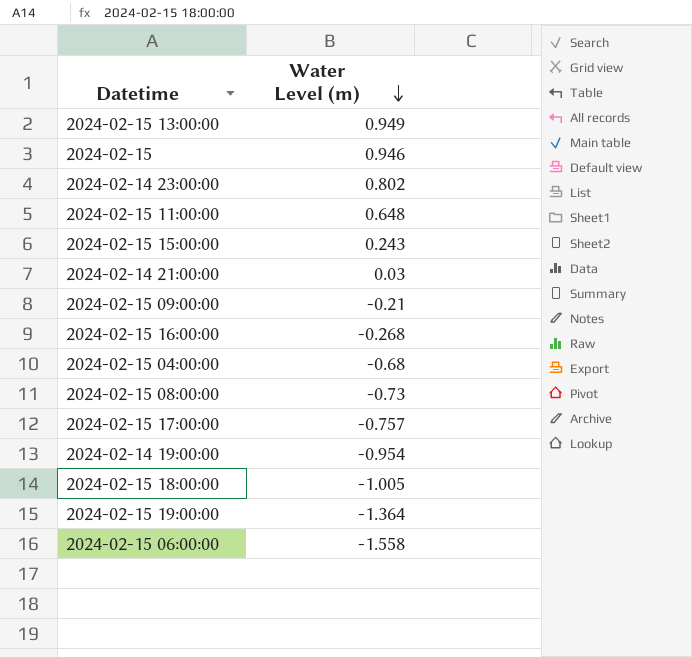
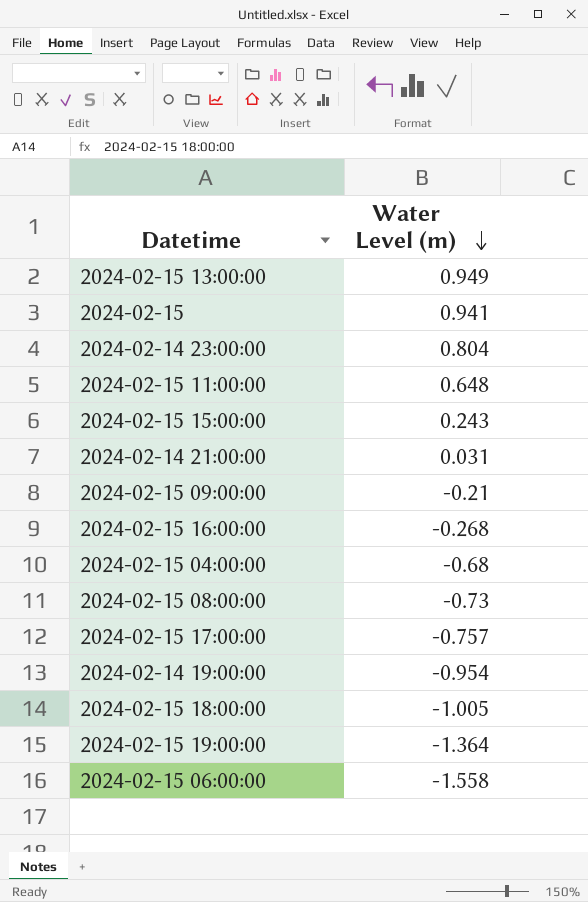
2024-02-15 | Water Level (m): 0.946 -> 0.941
2024-02-14 23:00:00 | Water Level (m): 0.802 -> 0.804
2024-02-14 21:00:00 | Water Level (m): 0.03 -> 0.031

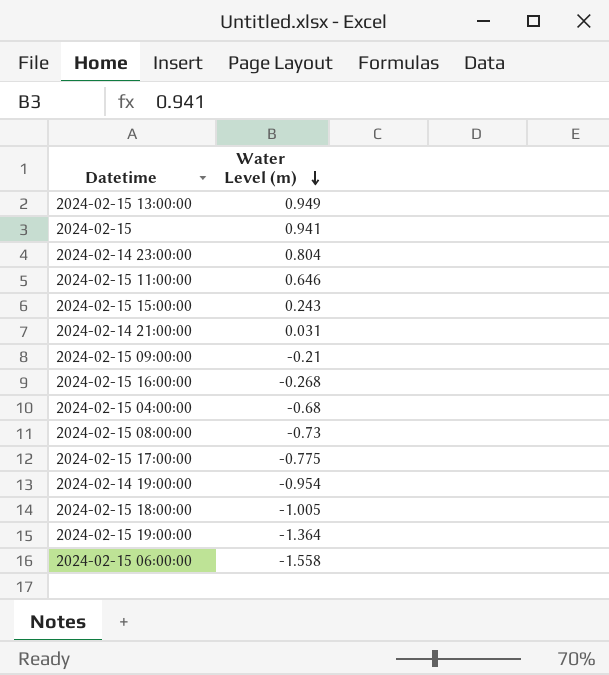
2024-02-15 11:00:00 | Water Level (m): 0.648 -> 0.646
2024-02-15 17:00:00 | Water Level (m): -0.757 -> -0.775

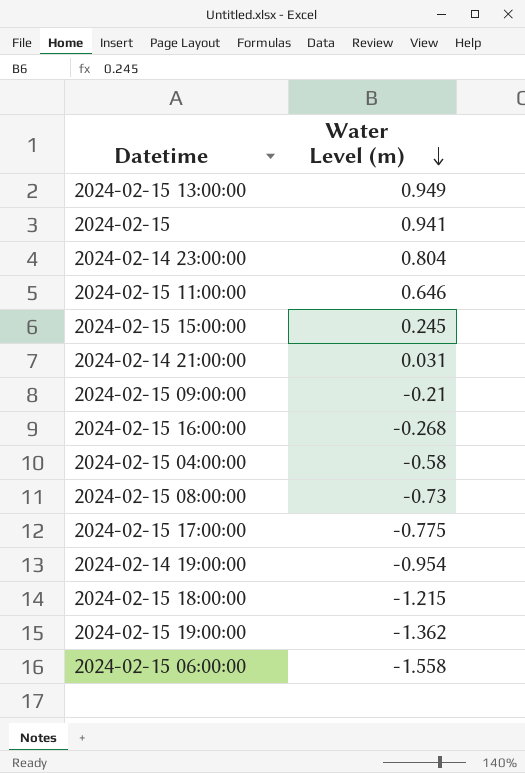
2024-02-15 15:00:00 | Water Level (m): 0.243 -> 0.245
2024-02-15 04:00:00 | Water Level (m): -0.68 -> -0.58
2024-02-15 18:00:00 | Water Level (m): -1.005 -> -1.215
2024-02-15 19:00:00 | Water Level (m): -1.364 -> -1.362

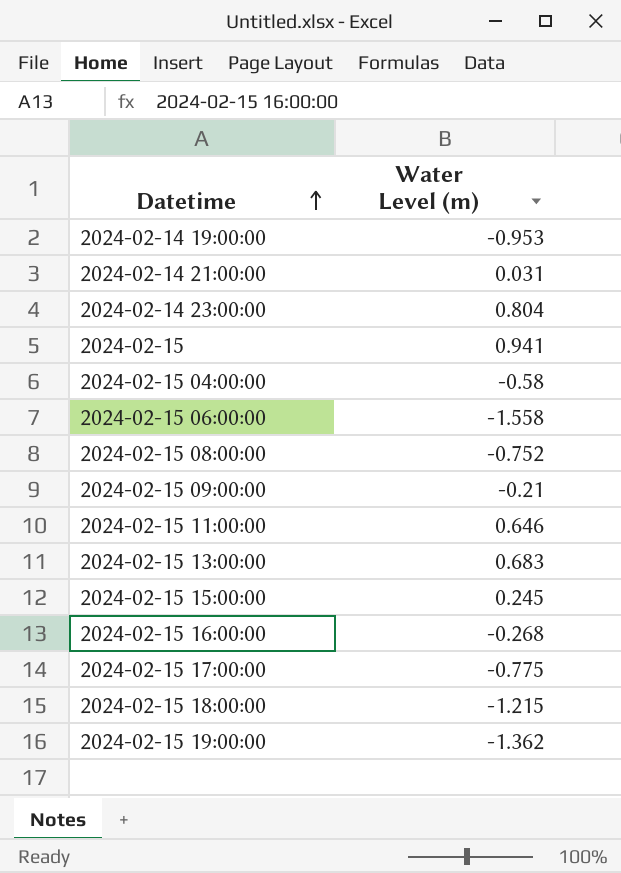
row order: Water Level (m) descending -> Datetime ascending
2024-02-14 19:00:00 | Water Level (m): -0.954 -> -0.953
2024-02-15 08:00:00 | Water Level (m): -0.73 -> -0.752
2024-02-15 13:00:00 | Water Level (m): 0.949 -> 0.683

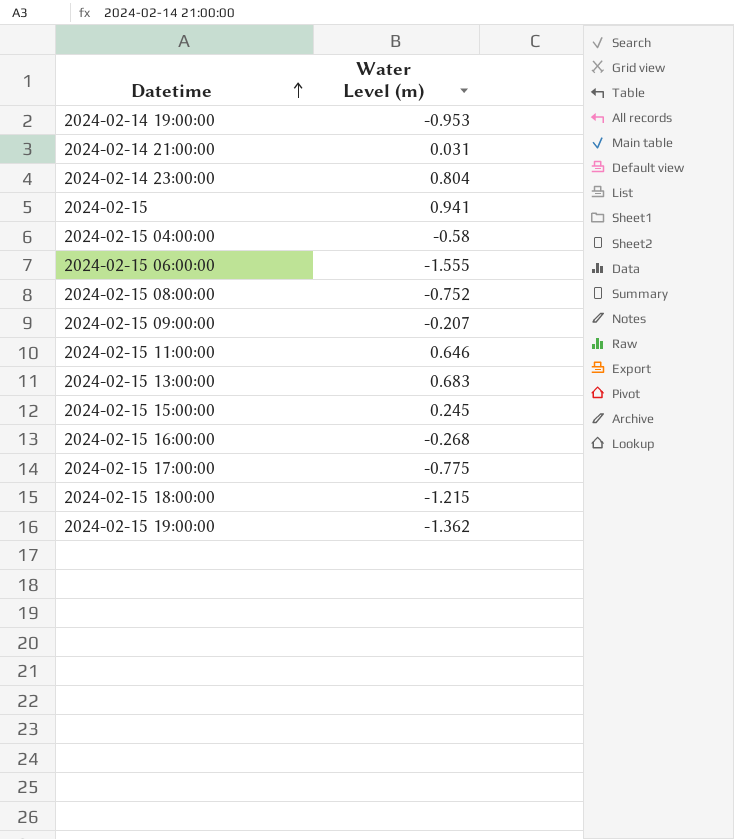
2024-02-15 06:00:00 | Water Level (m): -1.558 -> -1.555
2024-02-15 09:00:00 | Water Level (m): -0.21 -> -0.207

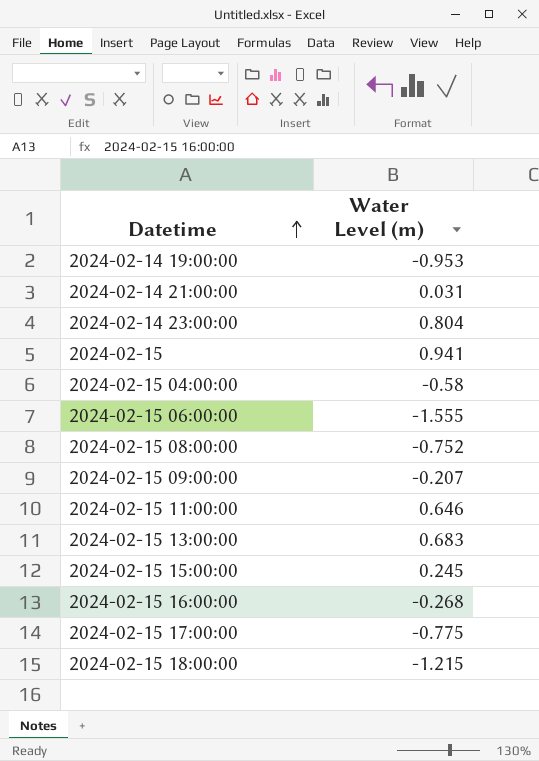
row 2024-02-15 19:00:00: -1.362 -> none

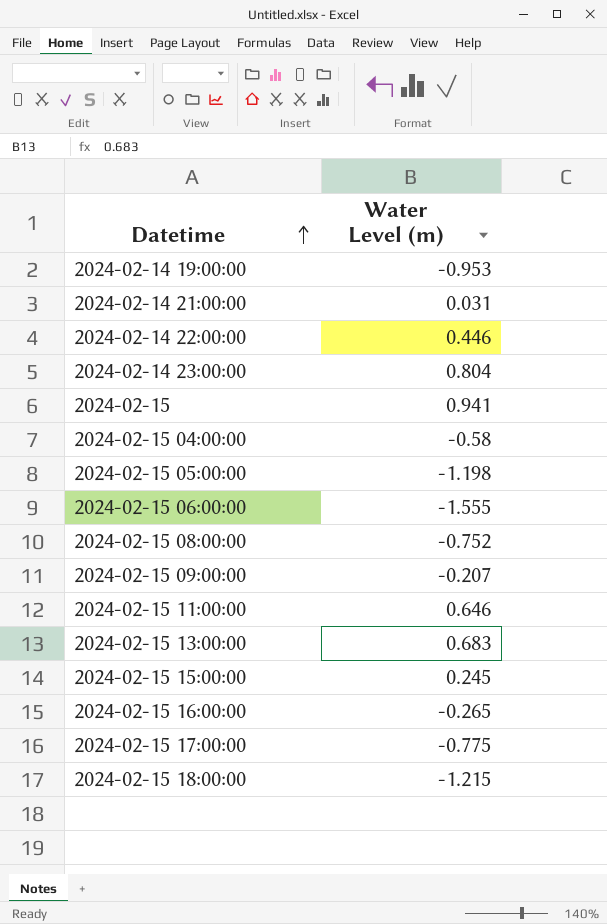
row 2024-02-14 22:00:00: none -> 0.446
row 2024-02-15 05:00:00: none -> -1.198
2024-02-15 16:00:00 | Water Level (m): -0.268 -> -0.265

